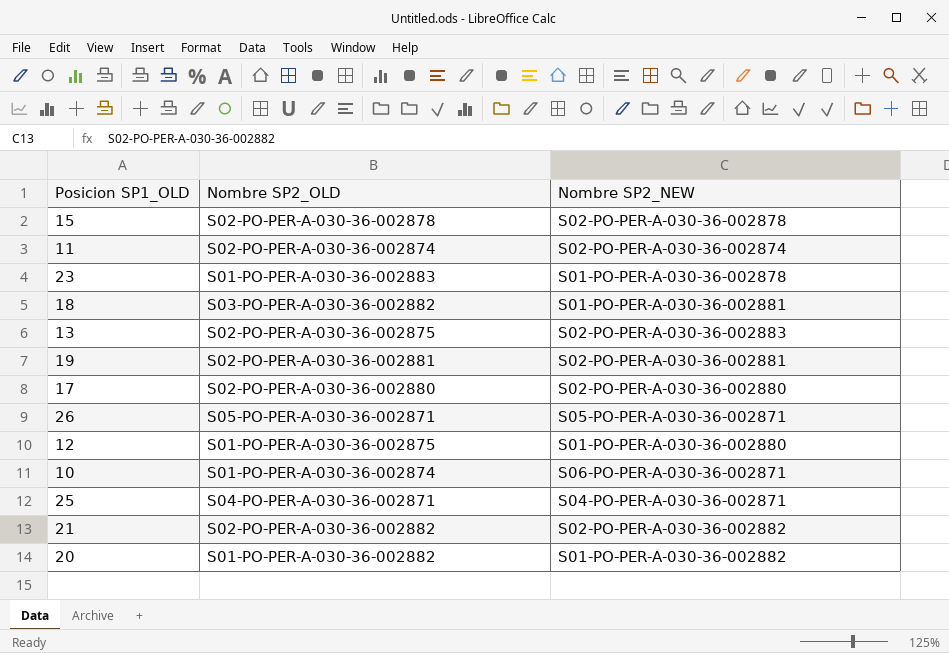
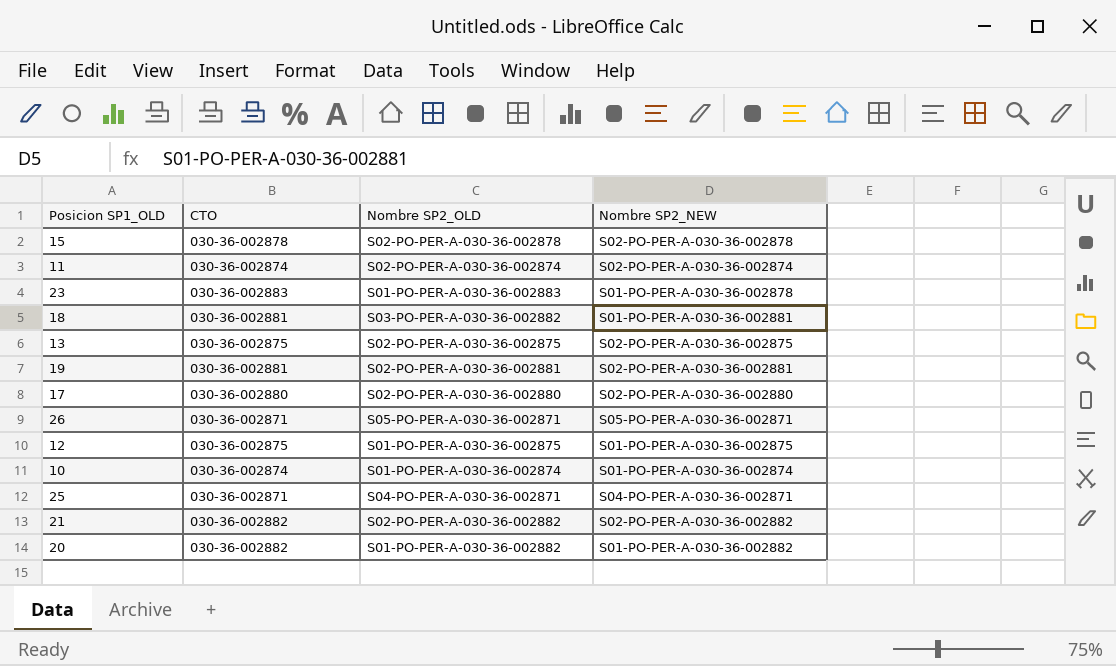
column CTO | position: none -> 2
13 | Nombre SP2_NEW: S02-PO-PER-A-030-36-002883 -> S02-PO-PER-A-030-36-002875
12 | Nombre SP2_NEW: S01-PO-PER-A-030-36-002880 -> S01-PO-PER-A-030-36-002875
10 | Nombre SP2_NEW: S06-PO-PER-A-030-36-002871 -> S01-PO-PER-A-030-36-002874

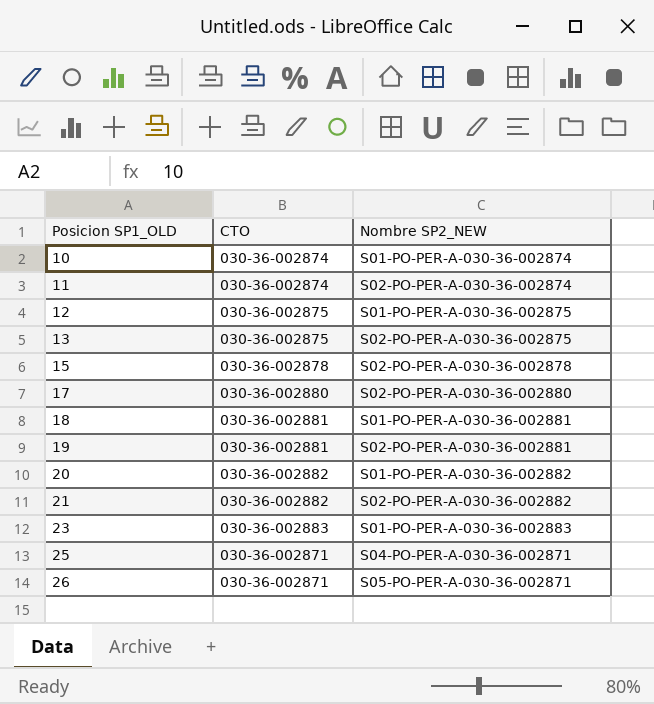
row order: none -> Posicion SP1_OLD ascending
column Nombre SP2_OLD | position: 3 -> none
23 | Nombre SP2_NEW: S01-PO-PER-A-030-36-002878 -> S01-PO-PER-A-030-36-002883

